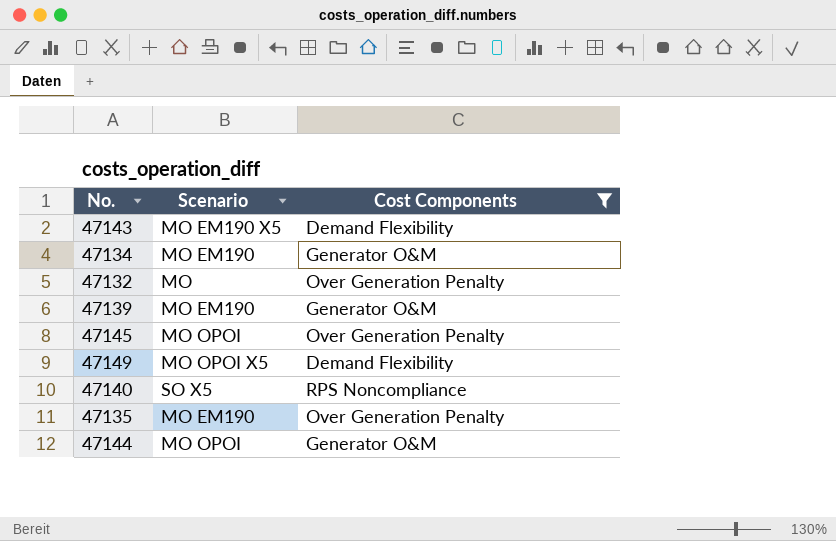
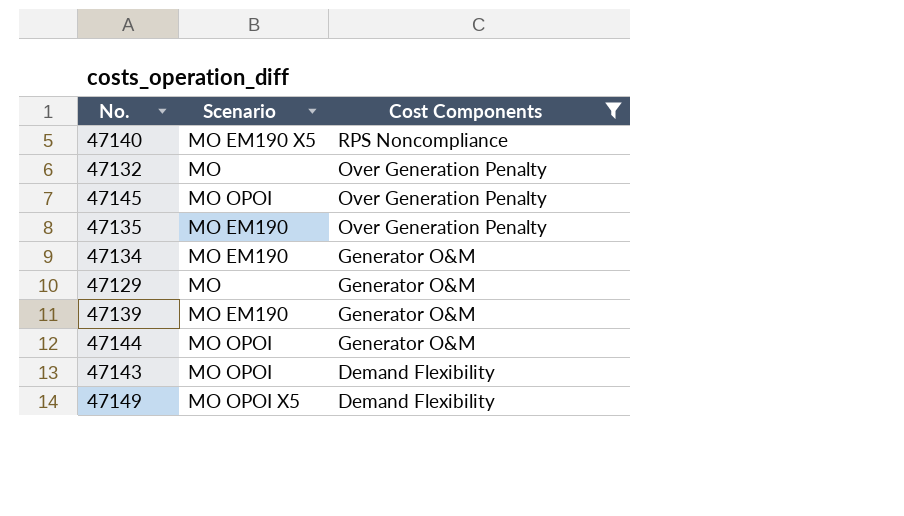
row order: none -> Cost Components descending
47140 | Scenario: SO X5 -> MO EM190 X5
row 47129: none -> MO | Generator O&M
47143 | Scenario: MO EM190 X5 -> MO OPOI

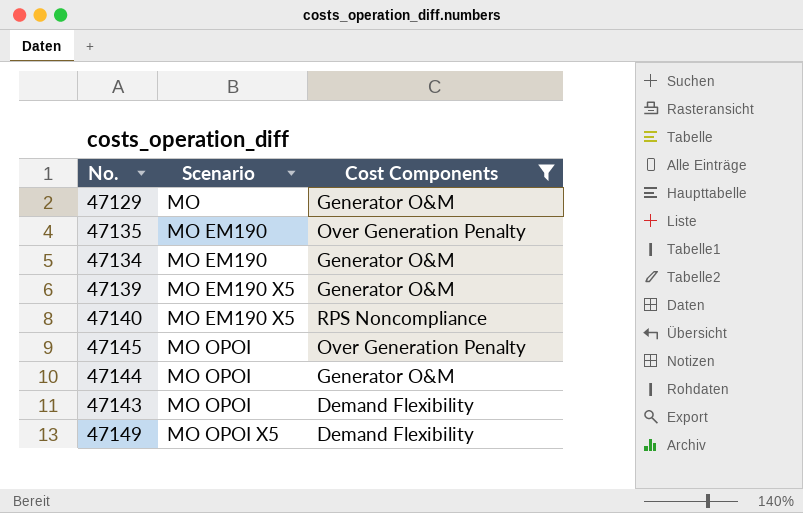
row order: Cost Components descending -> Scenario ascending
row 47132: MO | Over Generation Penalty -> none
47139 | Scenario: MO EM190 -> MO EM190 X5

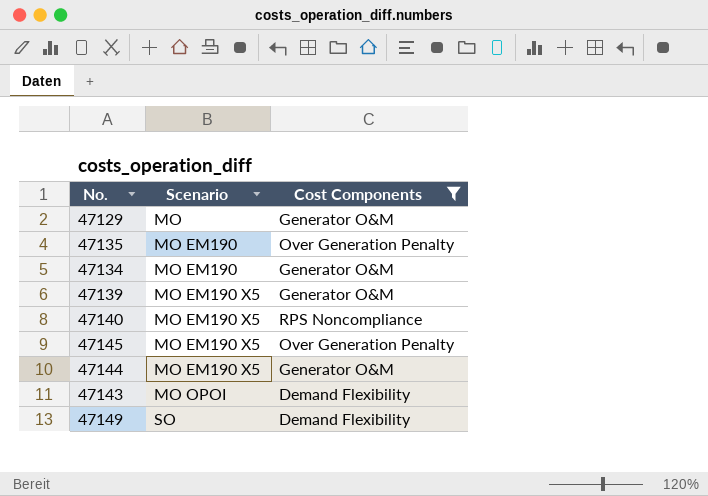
47145 | Scenario: MO OPOI -> MO EM190 X5
47144 | Scenario: MO OPOI -> MO EM190 X5
47149 | Scenario: MO OPOI X5 -> SO

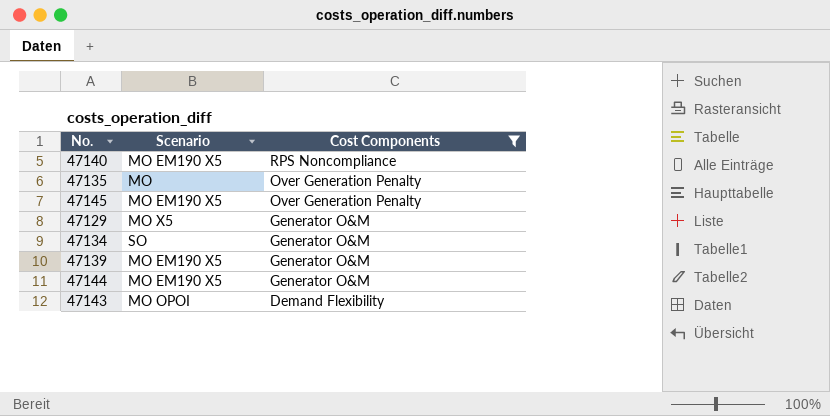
row order: Scenario ascending -> Cost Components descending
row 47149: SO | Demand Flexibility -> none
47135 | Scenario: MO EM190 -> MO
47129 | Scenario: MO -> MO X5
47134 | Scenario: MO EM190 -> SO

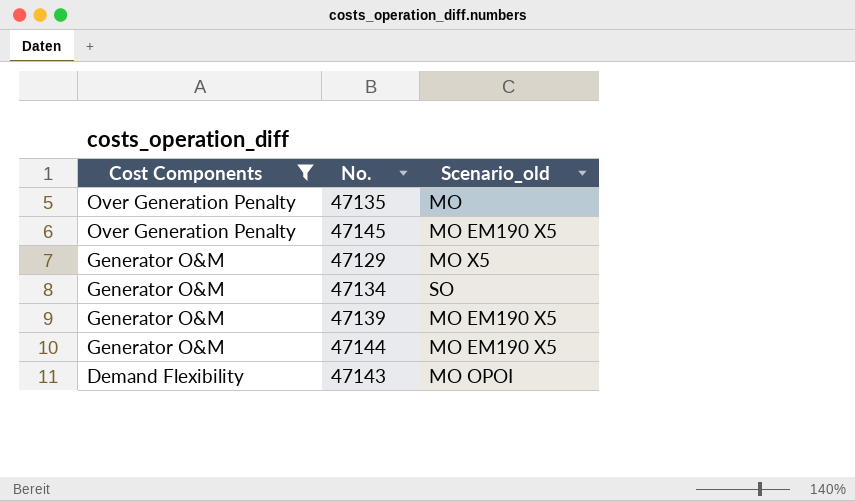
column Cost Components | position: 3 -> 1
column name: Scenario -> Scenario_old
row 47140: MO EM190 X5 | RPS Noncompliance -> none

